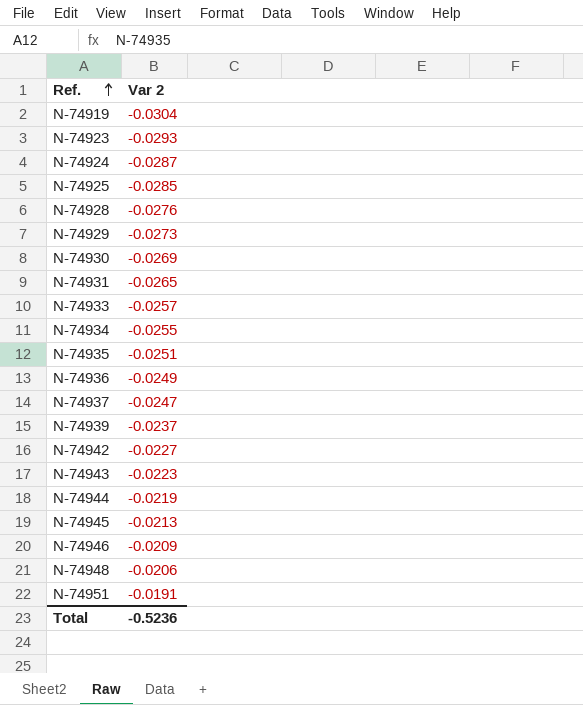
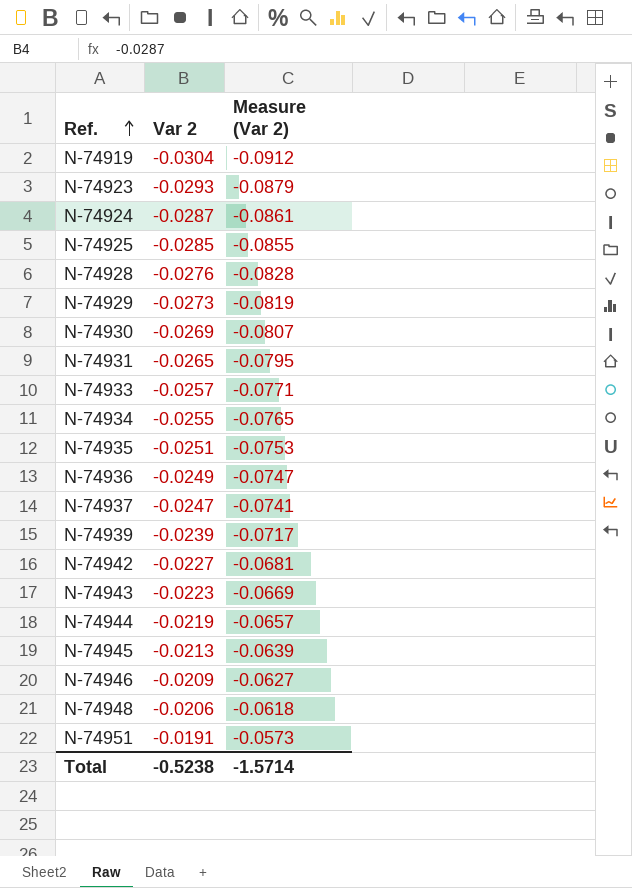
column Measure (Var 2) | formula: none -> [Var 2] * 3
N-74939 | Var 2: -0.0237 -> -0.0239
Total | Var 2: -0.5236 -> -0.5238

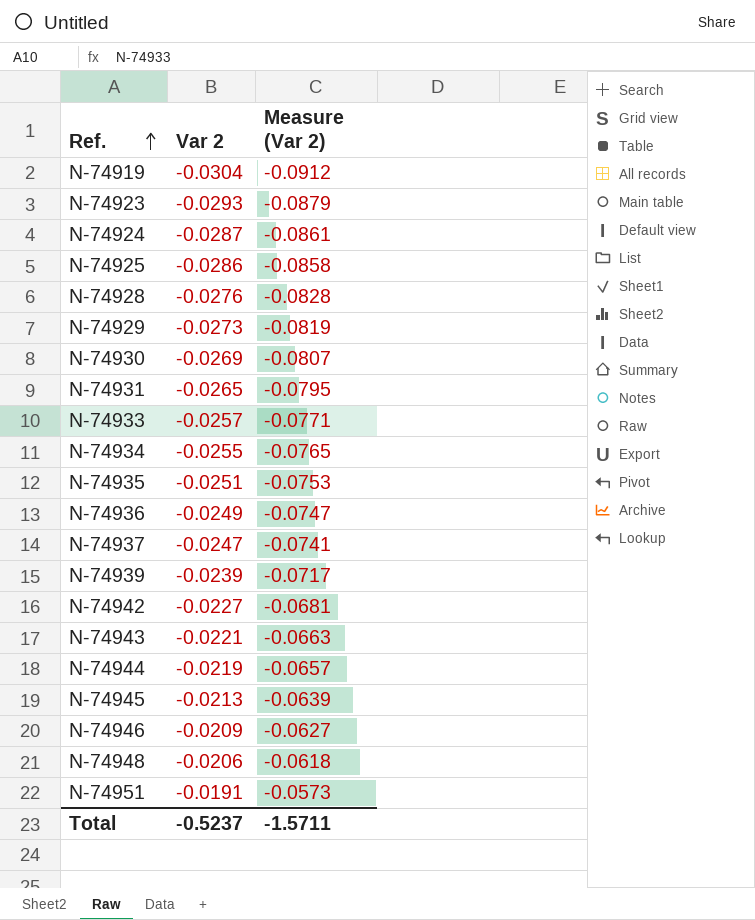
N-74925 | Var 2: -0.0285 -> -0.0286
N-74925 | Measure (Var 2): -0.0855 -> -0.0858
N-74943 | Var 2: -0.0223 -> -0.0221
N-74943 | Measure (Var 2): -0.0669 -> -0.0663
Total | Var 2: -0.5238 -> -0.5237
Total | Measure (Var 2): -1.5714 -> -1.5711

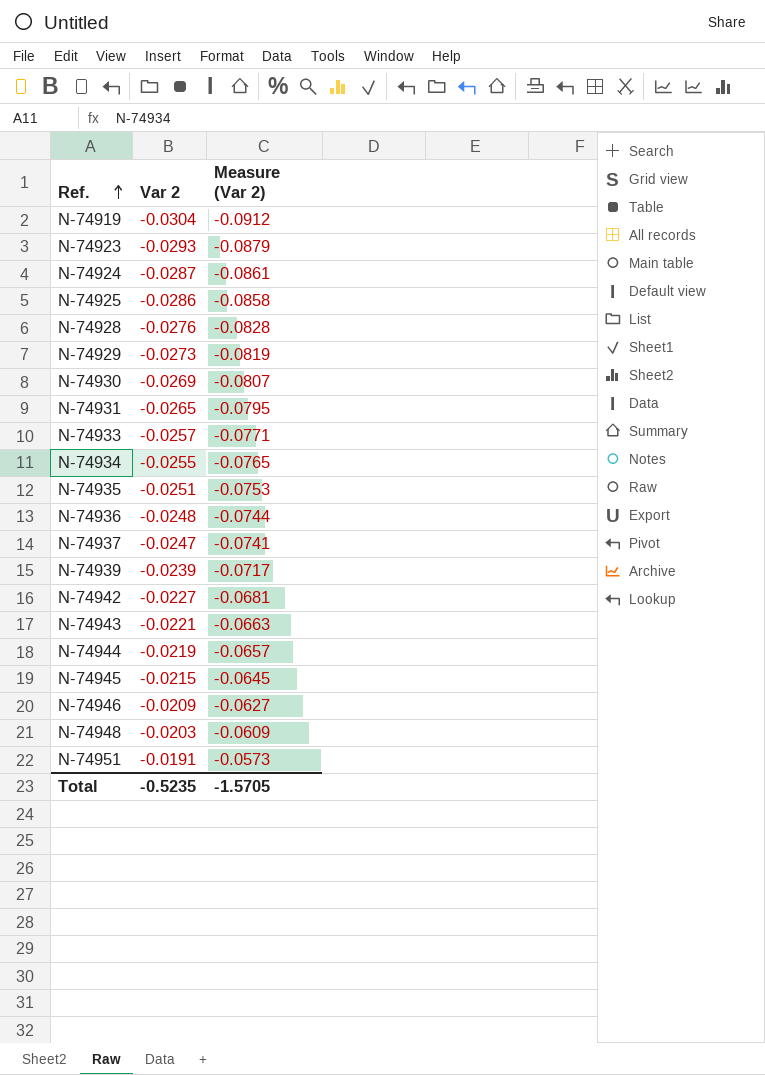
N-74936 | Var 2: -0.0249 -> -0.0248
N-74936 | Measure (Var 2): -0.0747 -> -0.0744
N-74945 | Var 2: -0.0213 -> -0.0215
N-74945 | Measure (Var 2): -0.0639 -> -0.0645
N-74948 | Var 2: -0.0206 -> -0.0203
N-74948 | Measure (Var 2): -0.0618 -> -0.0609
Total | Var 2: -0.5237 -> -0.5235
Total | Measure (Var 2): -1.5711 -> -1.5705

